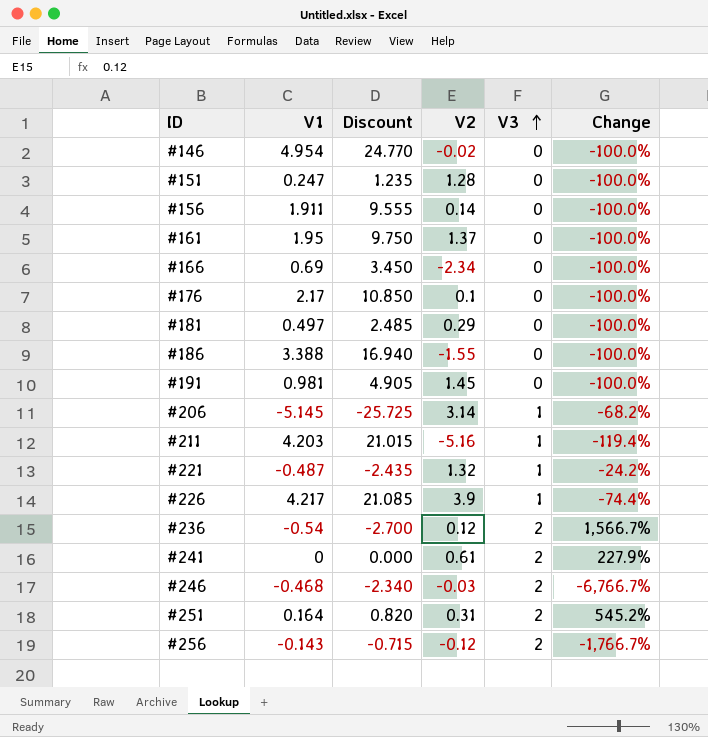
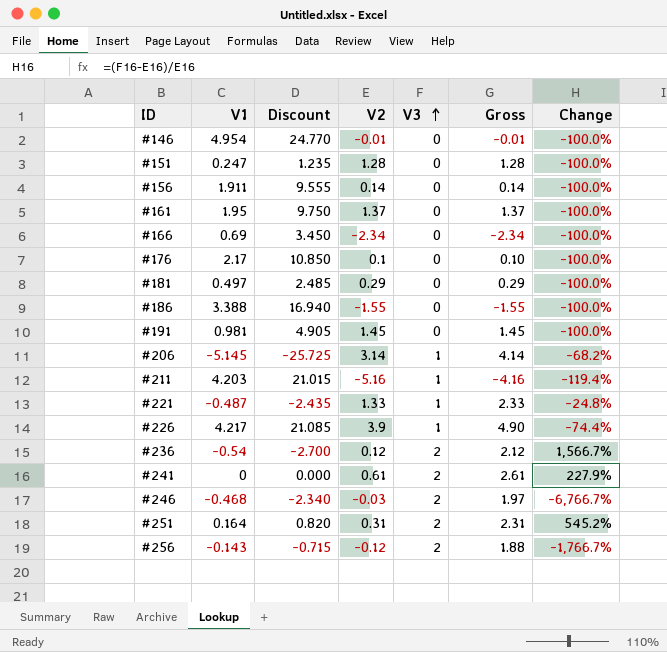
column Gross | formula: none -> [V2] + [V3]
#146 | V2: -0.02 -> -0.01
#221 | V2: 1.32 -> 1.33
#221 | Change: -24.2% -> -24.8%

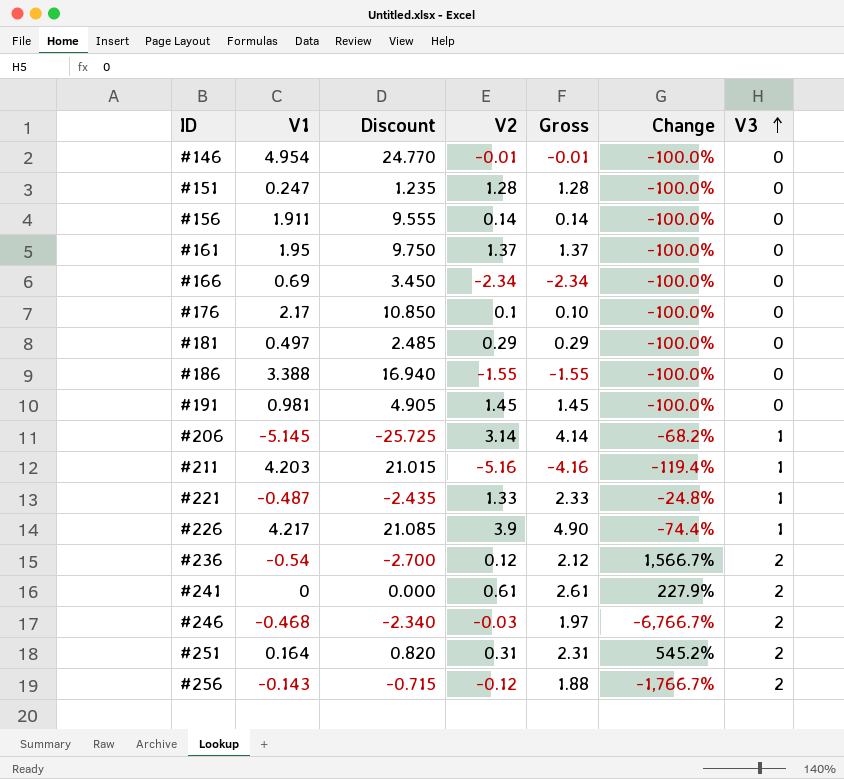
column V3 | position: 5 -> 7

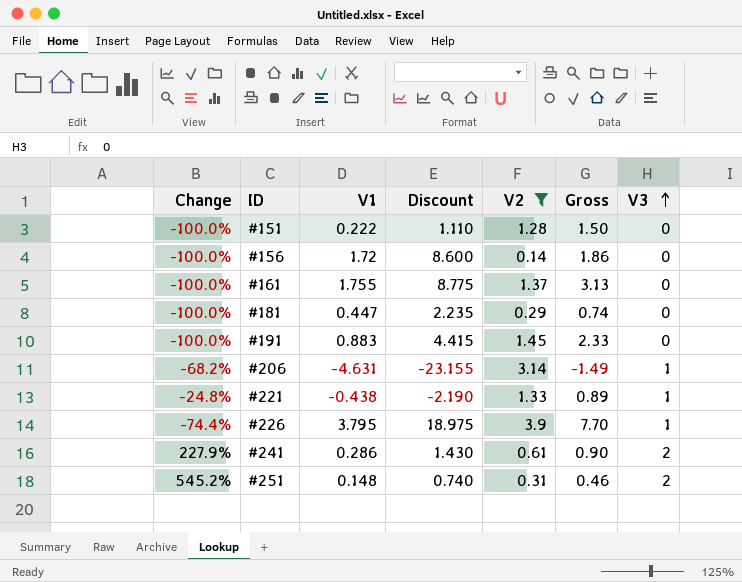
filter: none -> V2 >= 0.14
column Change | position: 6 -> 1
column Gross | formula: [V2] + [V3] -> [V1] + [V2]
#151 | V1: 0.247 -> 0.222
#151 | Discount: 1.235 -> 1.110
#156 | V1: 1.911 -> 1.72
#156 | Discount: 9.555 -> 8.600
#161 | V1: 1.95 -> 1.755
#161 | Discount: 9.750 -> 8.775
#181 | V1: 0.497 -> 0.447
#181 | Discount: 2.485 -> 2.235
#191 | V1: 0.981 -> 0.883
#191 | Discount: 4.905 -> 4.415
#206 | V1: -5.145 -> -4.631
#206 | Discount: -25.725 -> -23.155
#221 | V1: -0.487 -> -0.438
#221 | Discount: -2.435 -> -2.190
#226 | V1: 4.217 -> 3.795
#226 | Discount: 21.085 -> 18.975
#241 | V1: 0 -> 0.286
#241 | Discount: 0.000 -> 1.430
#251 | V1: 0.164 -> 0.148
#251 | Discount: 0.820 -> 0.740

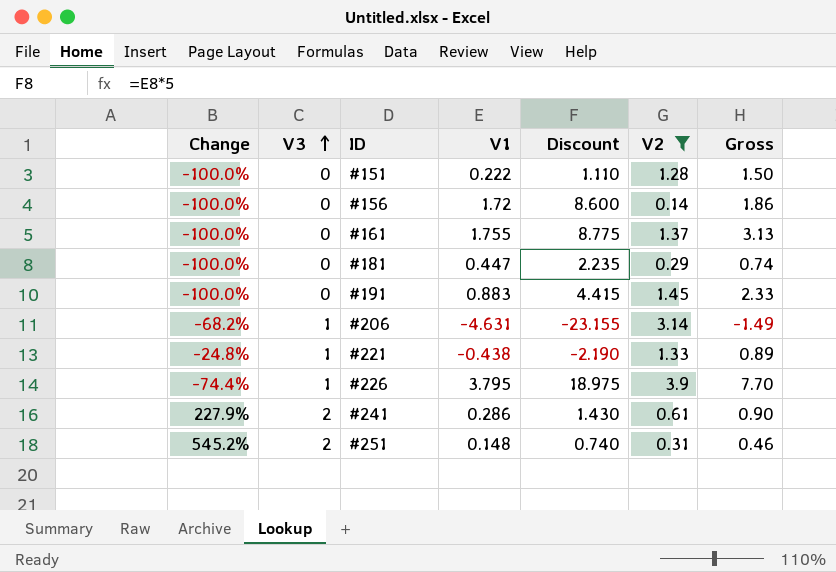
column V3 | position: 7 -> 2

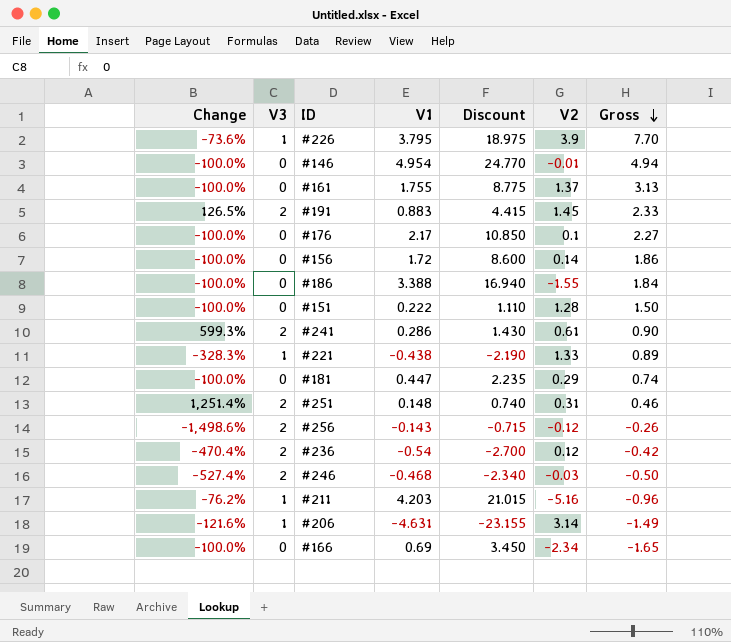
filter: V2 >= 0.14 -> none
row order: V3 ascending -> Gross descending
column Change | formula: ([V3] - [V2]) / [V2] -> ([V3] - [V1]) / [V1]
#191 | V3: 0 -> 2

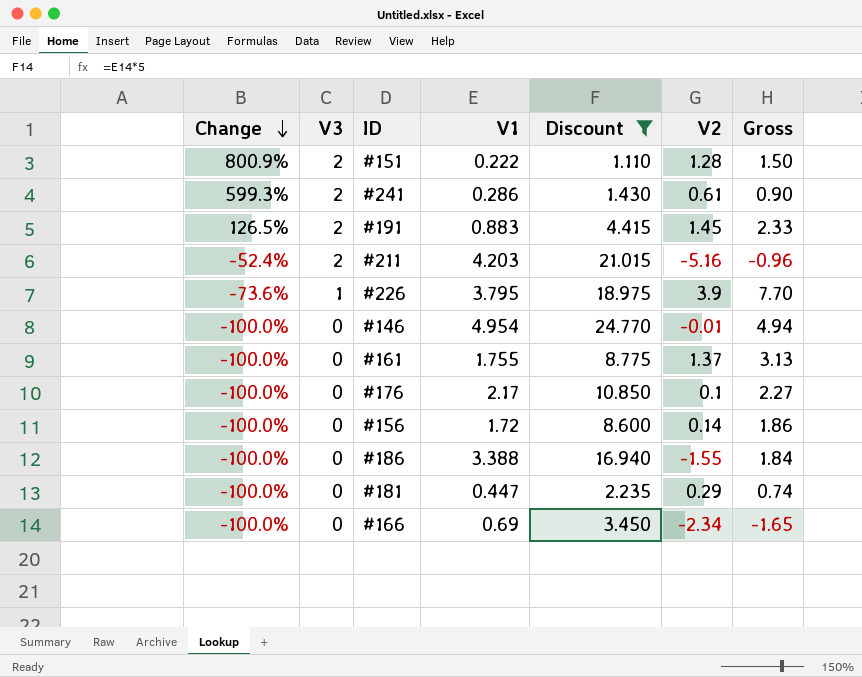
filter: none -> Discount >= 1.110
row order: Gross descending -> Change descending
#151 | Change: -100.0% -> 800.9%
#151 | V3: 0 -> 2
#211 | Change: -76.2% -> -52.4%
#211 | V3: 1 -> 2

